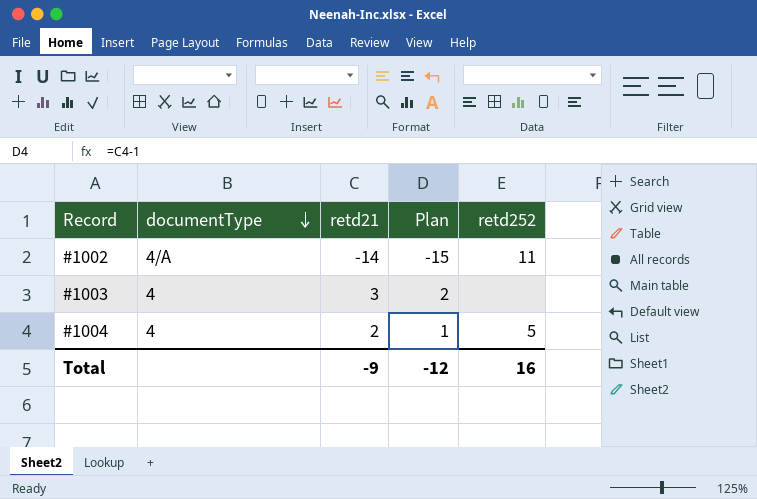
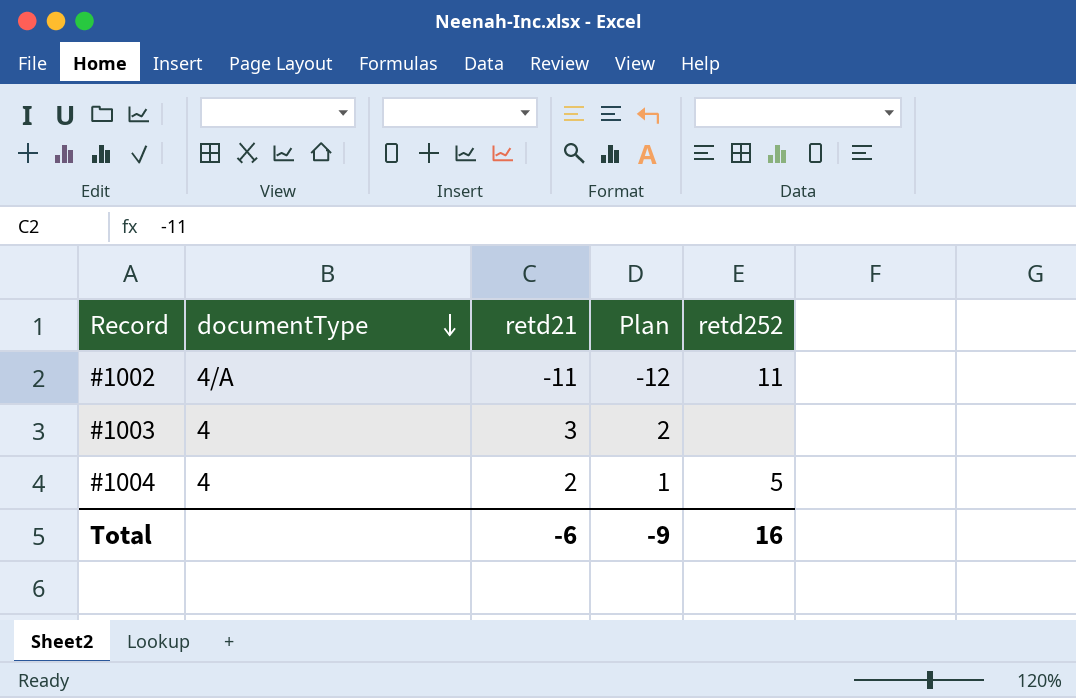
#1002 | retd21: -14 -> -11
#1002 | Plan: -15 -> -12
Total | retd21: -9 -> -6
Total | Plan: -12 -> -9

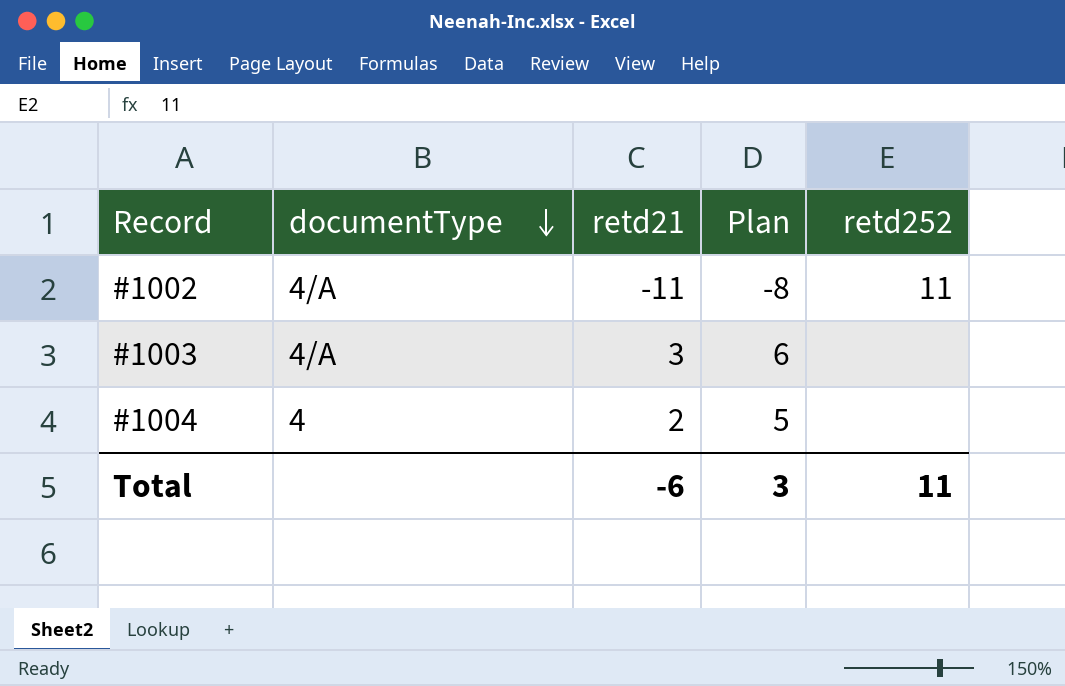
column Plan | formula: [retd21] - 1 -> [retd21] + 3
#1003 | documentType: 4 -> 4/A
#1004 | retd252: 5 -> none
Total | Plan: -9 -> 3
Total | retd252: 16 -> 11

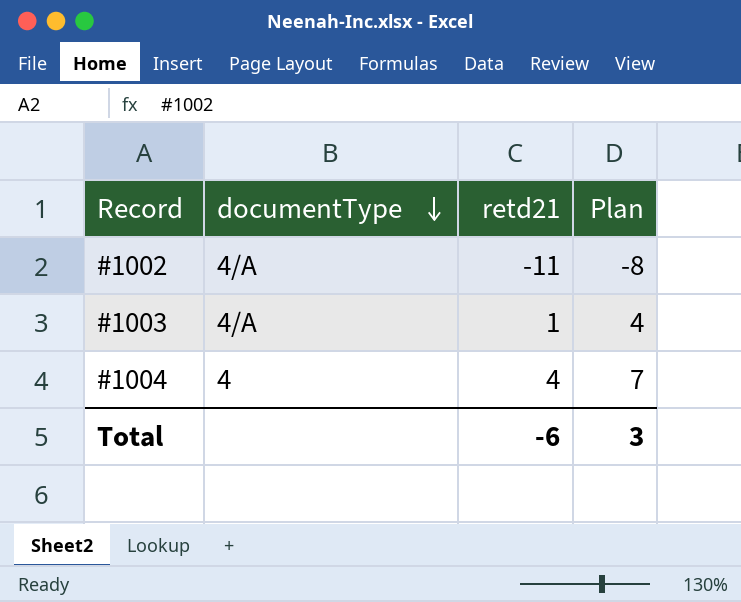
column retd252 | position: 5 -> none
#1003 | retd21: 3 -> 1
#1003 | Plan: 6 -> 4
#1004 | retd21: 2 -> 4
#1004 | Plan: 5 -> 7

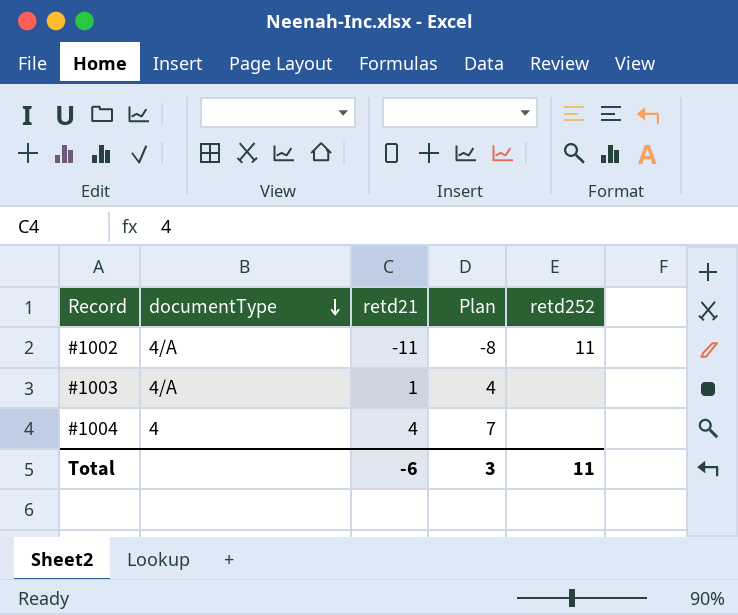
column retd252 | position: none -> 5

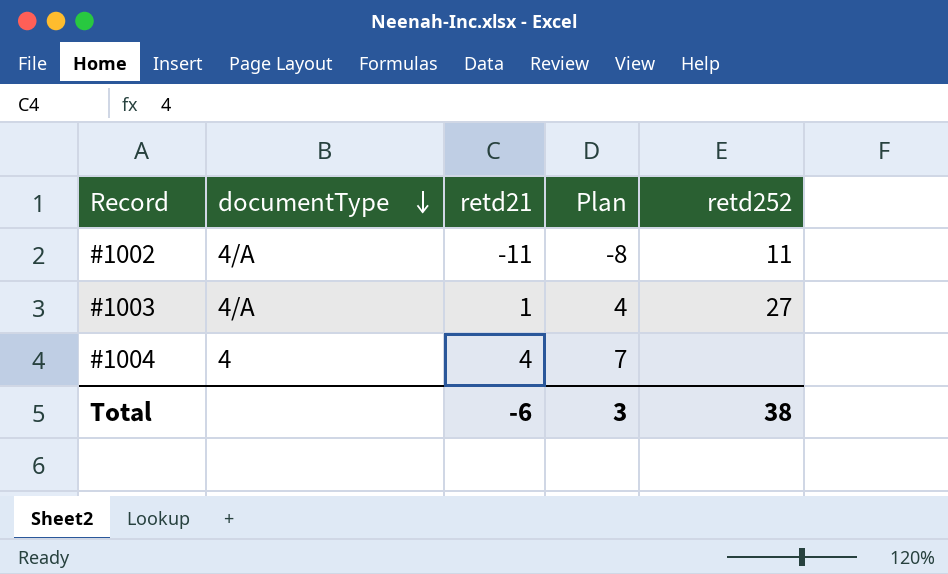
#1003 | retd252: none -> 27
Total | retd252: 11 -> 38

